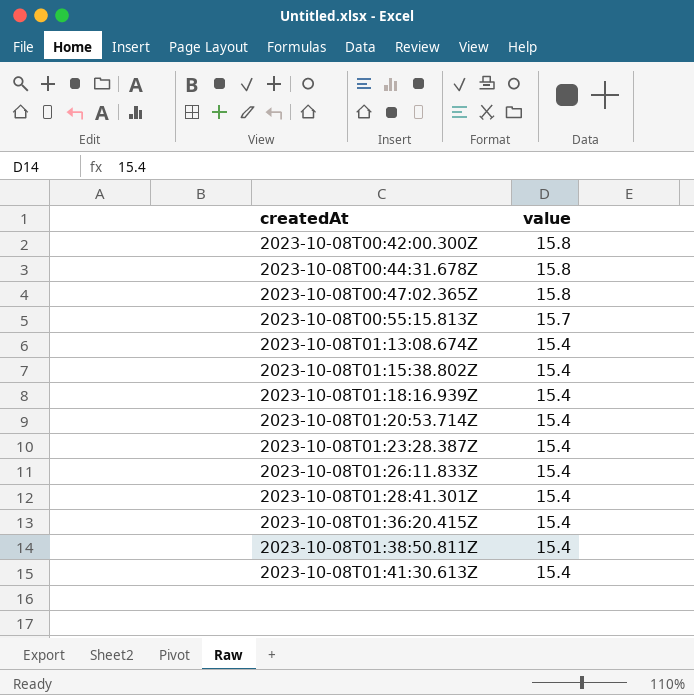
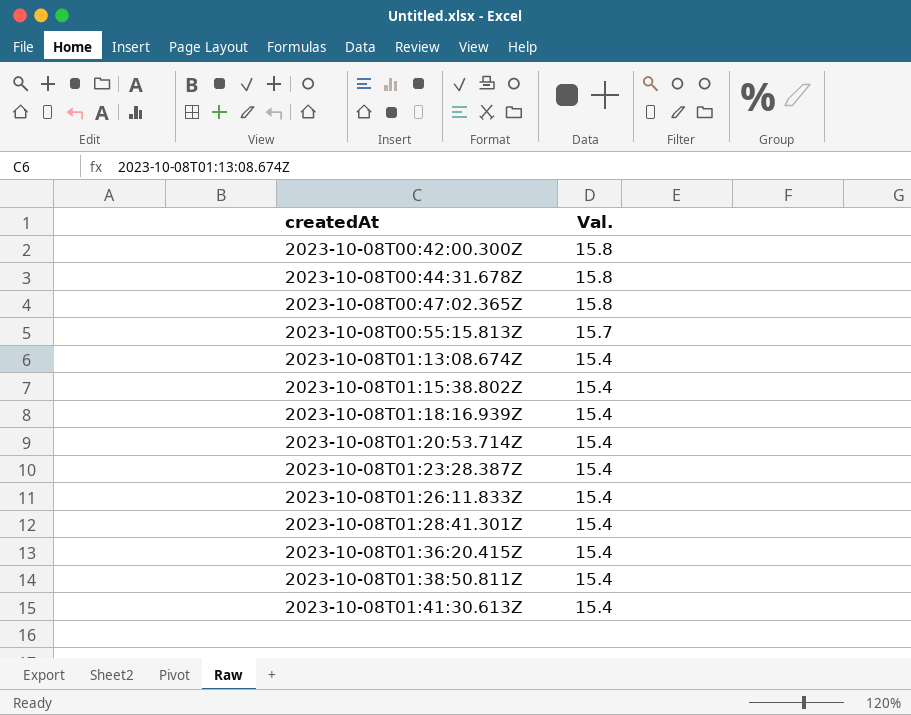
column name: value -> Val.

